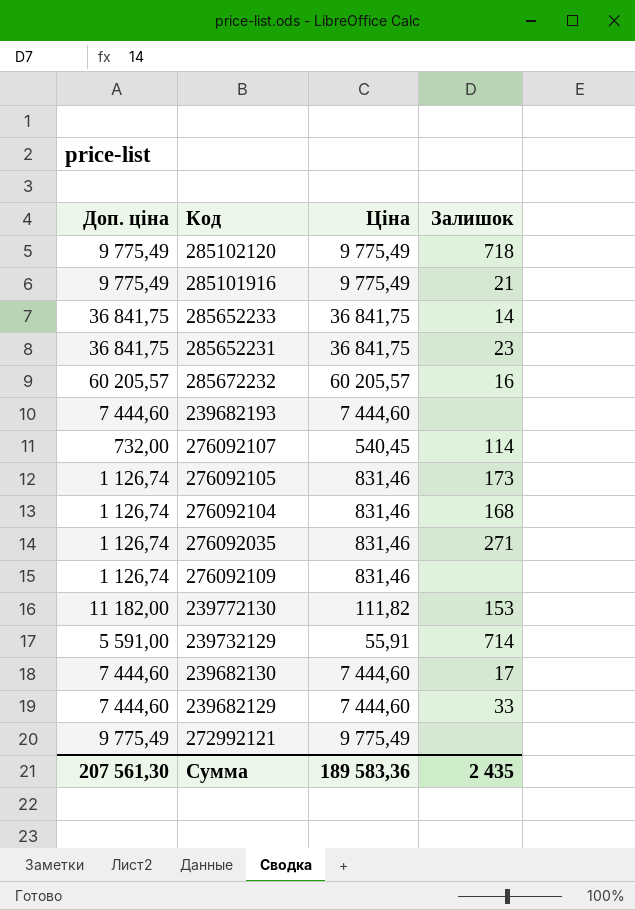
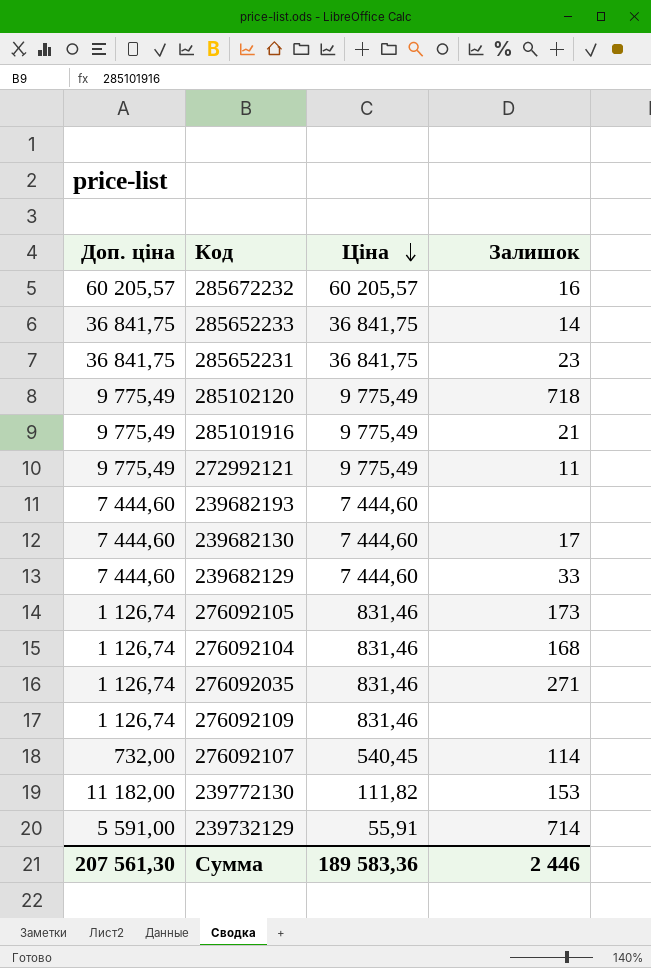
row order: none -> Ціна descending
272992121 | Залишок: none -> 11
Сумма | Залишок: 2 435 -> 2 446

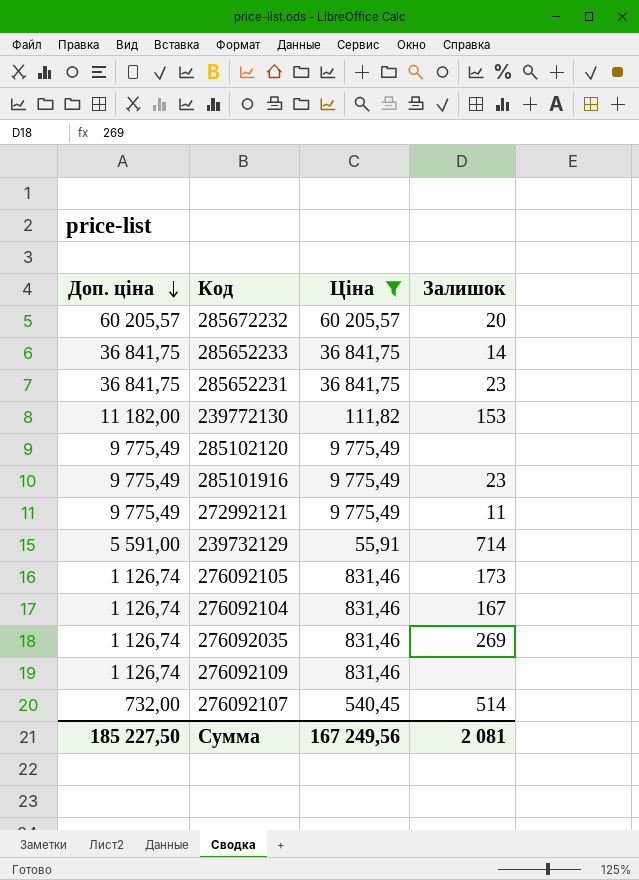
filter: none -> Ціна != 7 444,60
row order: Ціна descending -> Доп. ціна descending
285672232 | Залишок: 16 -> 20
285102120 | Залишок: 718 -> none
285101916 | Залишок: 21 -> 23
276092104 | Залишок: 168 -> 167
276092035 | Залишок: 271 -> 269
276092107 | Залишок: 114 -> 514
Сумма | Доп. ціна: 207 561,30 -> 185 227,50
Сумма | Ціна: 189 583,36 -> 167 249,56
Сумма | Залишок: 2 446 -> 2 081

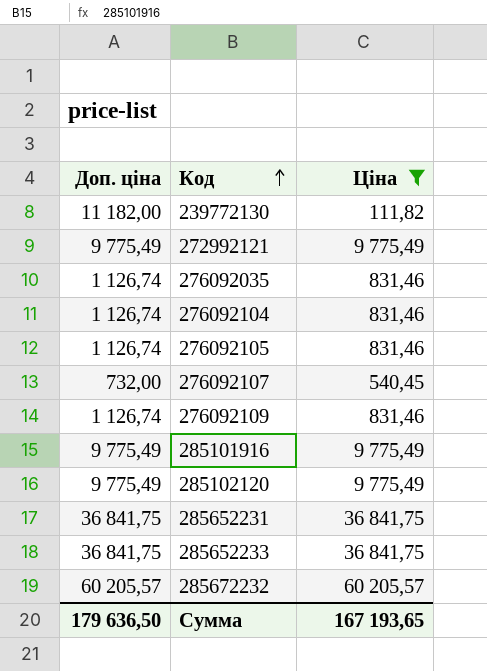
row order: Доп. ціна descending -> Код ascending
column Залишок | position: 4 -> none
row 239732129: 5 591,00 | 55,91 | 714 -> none
Сумма | Доп. ціна: 185 227,50 -> 179 636,50
Сумма | Ціна: 167 249,56 -> 167 193,65

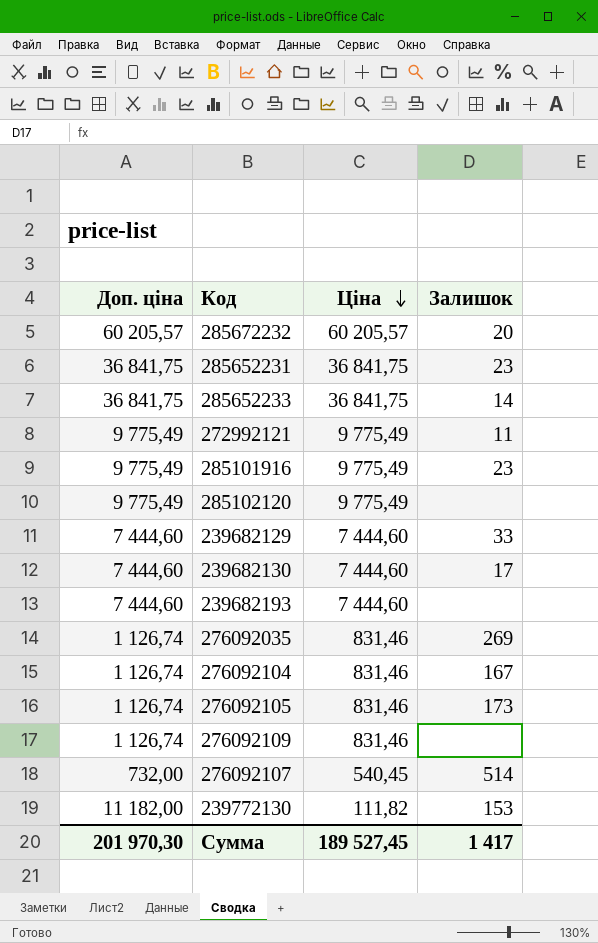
filter: Ціна != 7 444,60 -> none
row order: Код ascending -> Ціна descending
column Залишок | position: none -> 4
Сумма | Доп. ціна: 179 636,50 -> 201 970,30
Сумма | Ціна: 167 193,65 -> 189 527,45

